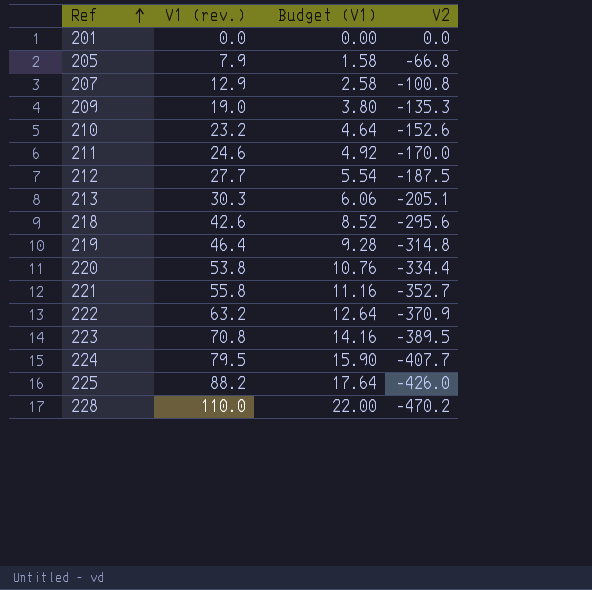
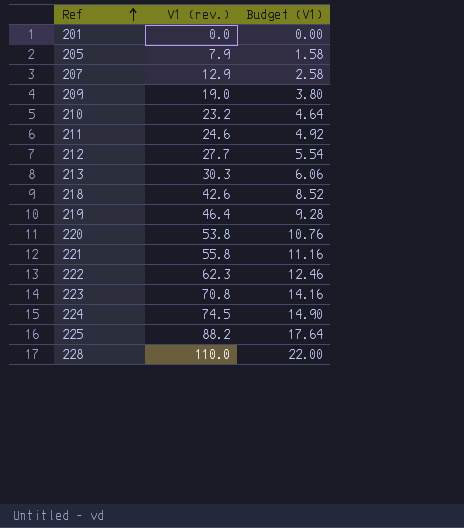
column V2 | position: 4 -> none
222 | V1 (rev.): 63.2 -> 62.3
222 | Budget (V1): 12.64 -> 12.46
224 | V1 (rev.): 79.5 -> 74.5
224 | Budget (V1): 15.90 -> 14.90

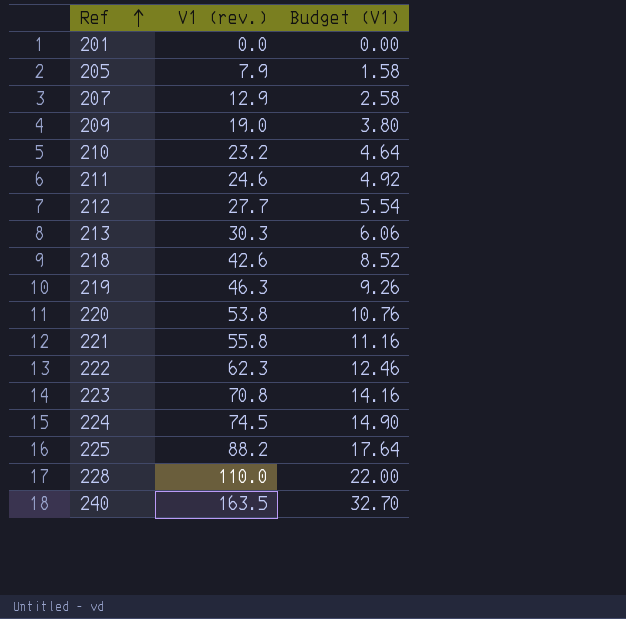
219 | V1 (rev.): 46.4 -> 46.3
219 | Budget (V1): 9.28 -> 9.26
row 240: none -> 163.5 | 32.70

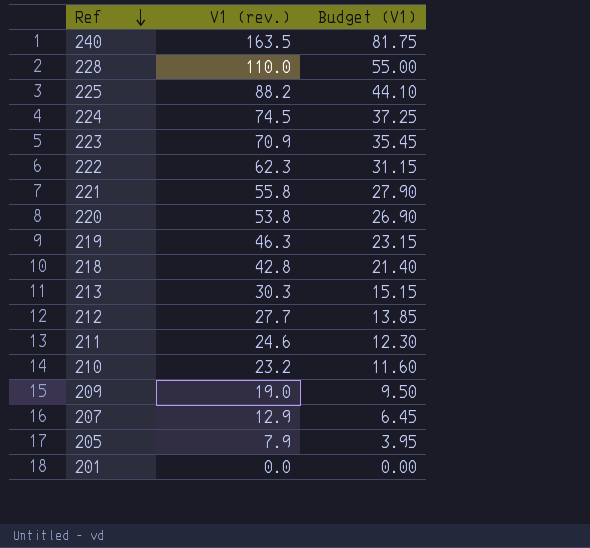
row order: Ref ascending -> Ref descending
column Budget (V1) | formula: [V1 (rev.)] * 0.2 -> [V1 (rev.)] * 0.5
223 | V1 (rev.): 70.8 -> 70.9
218 | V1 (rev.): 42.6 -> 42.8

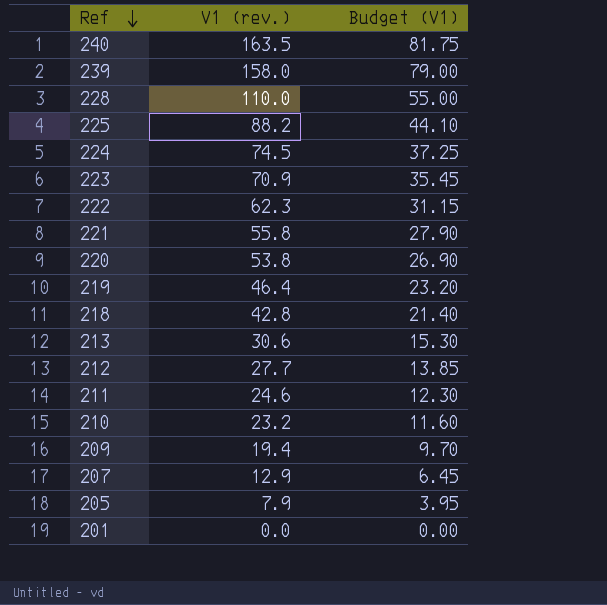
row 239: none -> 158.0 | 79.00
219 | V1 (rev.): 46.3 -> 46.4
219 | Budget (V1): 23.15 -> 23.20
213 | V1 (rev.): 30.3 -> 30.6
213 | Budget (V1): 15.15 -> 15.30
209 | V1 (rev.): 19.0 -> 19.4
209 | Budget (V1): 9.50 -> 9.70

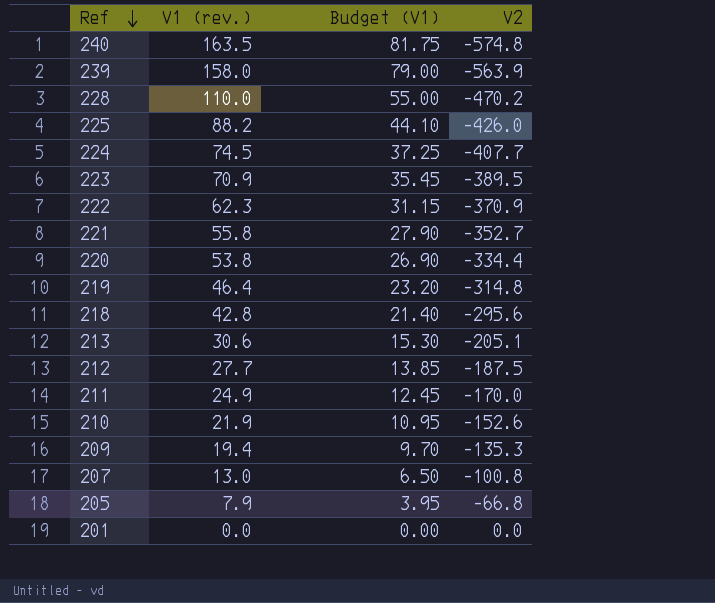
column V2 | position: none -> 4
211 | V1 (rev.): 24.6 -> 24.9
211 | Budget (V1): 12.30 -> 12.45
210 | V1 (rev.): 23.2 -> 21.9
210 | Budget (V1): 11.60 -> 10.95
207 | V1 (rev.): 12.9 -> 13.0
207 | Budget (V1): 6.45 -> 6.50

